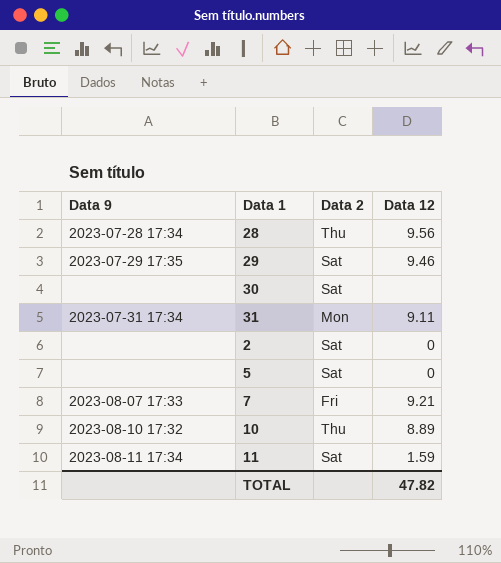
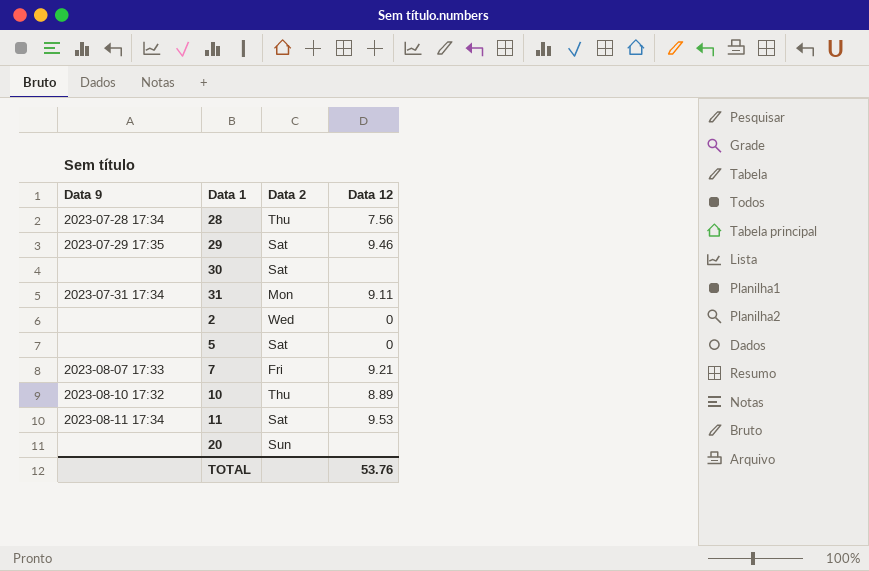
28 | Data 12: 9.56 -> 7.56
2 | Data 2: Sat -> Wed
11 | Data 12: 1.59 -> 9.53
row 20: none -> none | Sun | none
TOTAL | Data 12: 47.82 -> 53.76

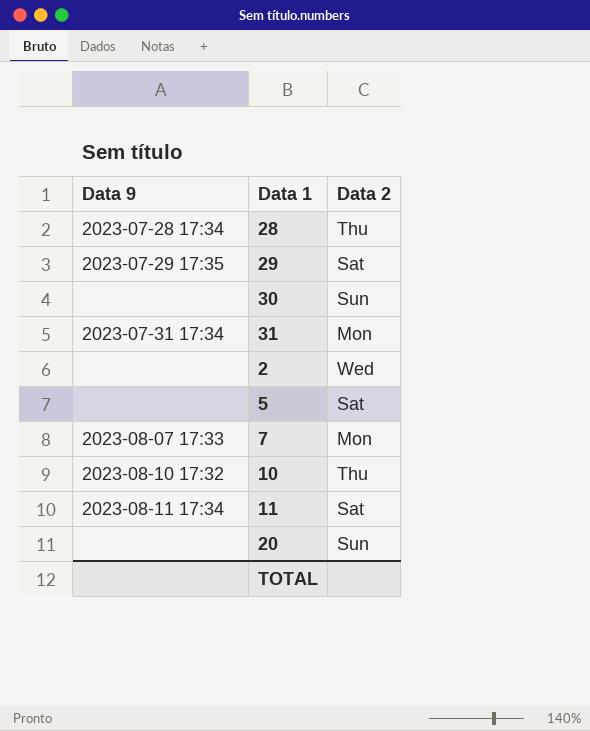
column Data 12 | position: 4 -> none
30 | Data 2: Sat -> Sun
7 | Data 2: Fri -> Mon

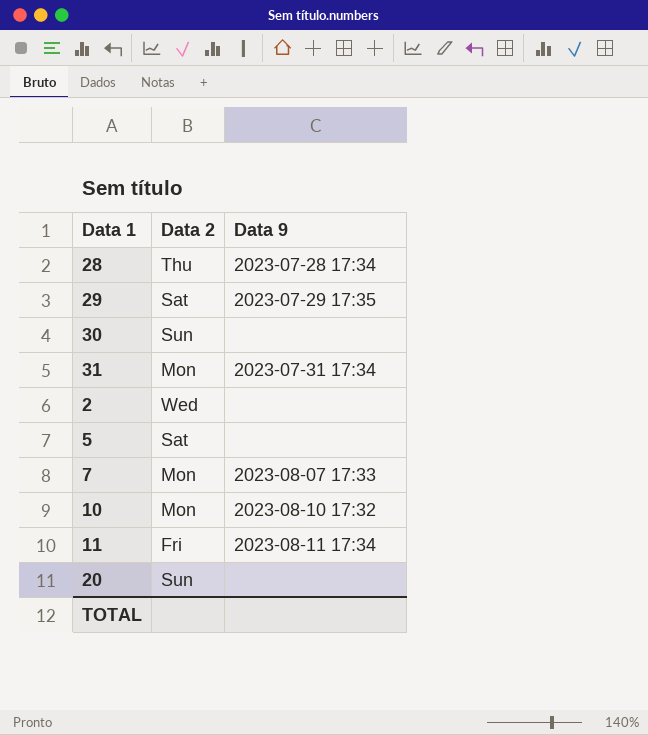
column Data 9 | position: 1 -> 3
10 | Data 2: Thu -> Mon
11 | Data 2: Sat -> Fri

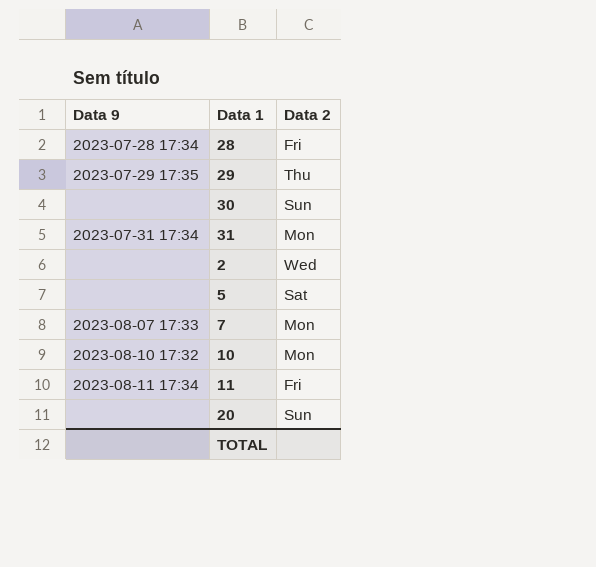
column Data 9 | position: 3 -> 1
28 | Data 2: Thu -> Fri
29 | Data 2: Sat -> Thu

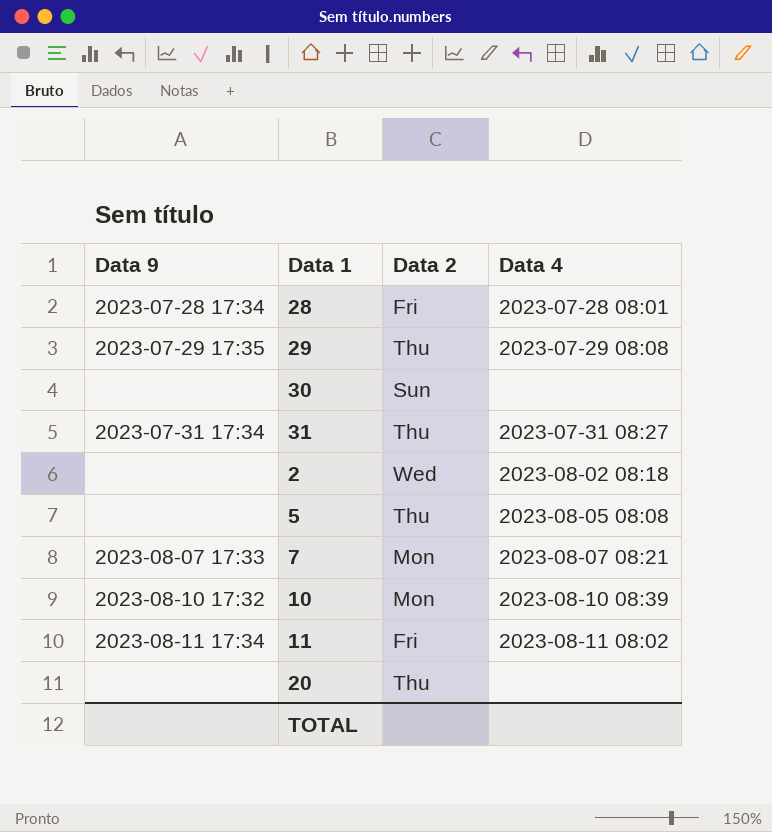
column Data 4 | position: none -> 4
31 | Data 2: Mon -> Thu
5 | Data 2: Sat -> Thu
20 | Data 2: Sun -> Thu

